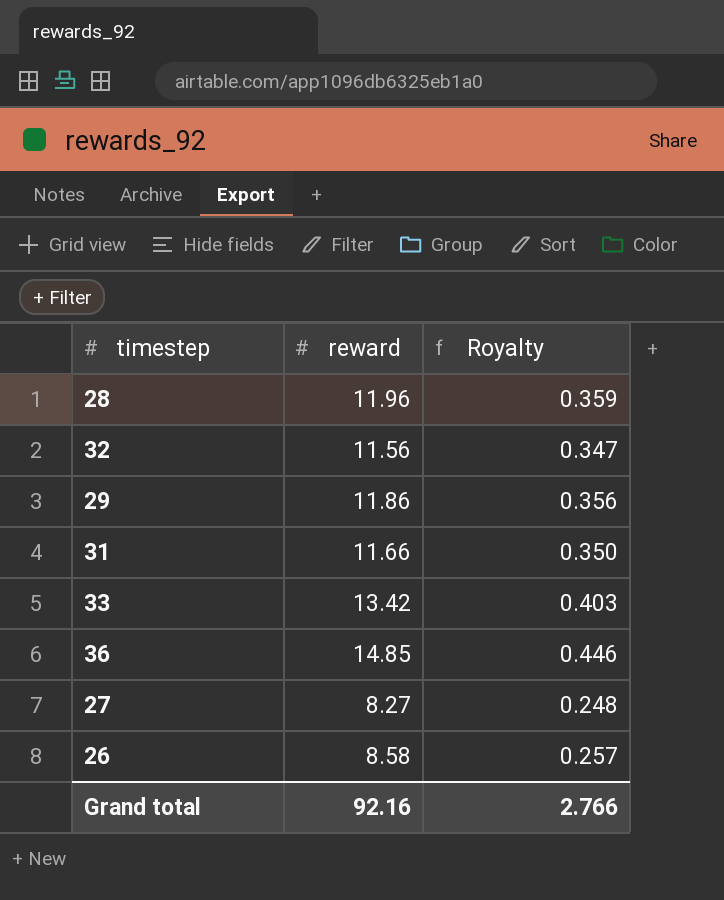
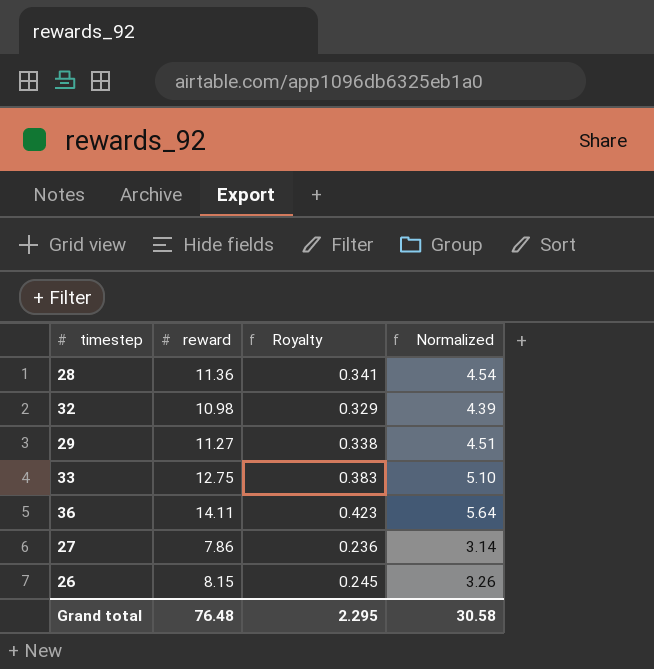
column Normalized | formula: none -> [reward] * 0.4
row 31: 11.66 | 0.350 -> none
28 | reward: 11.96 -> 11.36
28 | Royalty: 0.359 -> 0.341
32 | reward: 11.56 -> 10.98
32 | Royalty: 0.347 -> 0.329
29 | reward: 11.86 -> 11.27
29 | Royalty: 0.356 -> 0.338
33 | reward: 13.42 -> 12.75
33 | Royalty: 0.403 -> 0.383
36 | reward: 14.85 -> 14.11
36 | Royalty: 0.446 -> 0.423
27 | reward: 8.27 -> 7.86
27 | Royalty: 0.248 -> 0.236
26 | reward: 8.58 -> 8.15
26 | Royalty: 0.257 -> 0.245
Grand total | reward: 92.16 -> 76.48
Grand total | Royalty: 2.766 -> 2.295

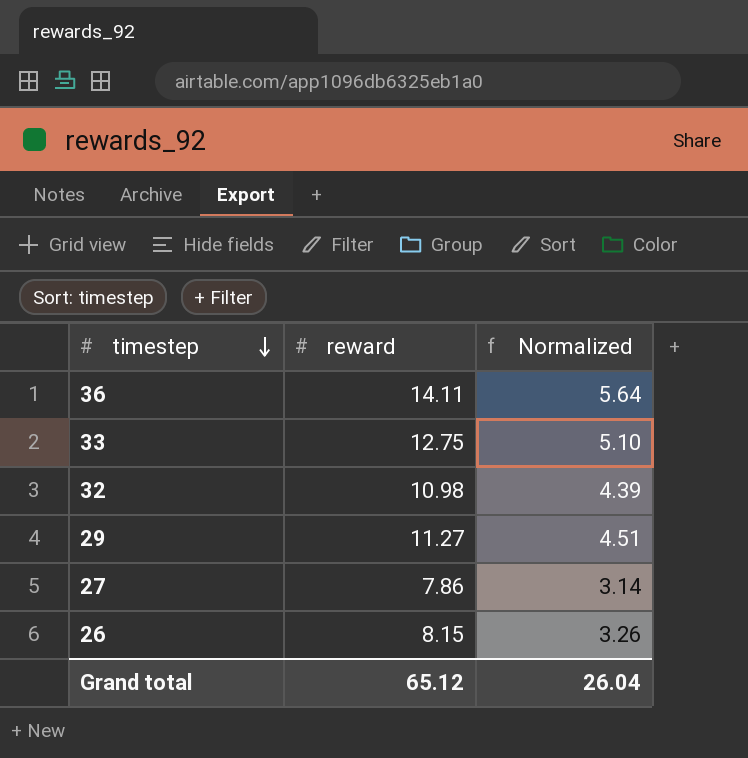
row order: none -> timestep descending
column Royalty | formula: [reward] * 0.03 -> none
row 28: 11.36 | 0.341 | 4.54 -> none
Grand total | reward: 76.48 -> 65.12
Grand total | Normalized: 30.58 -> 26.04

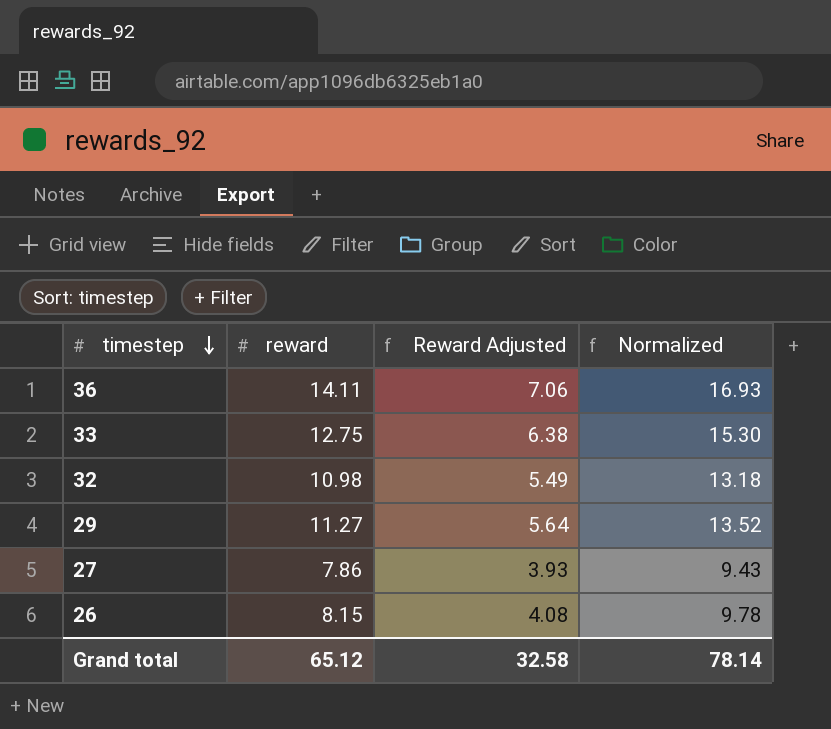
column Reward Adjusted | formula: none -> [reward] * 0.5
column Normalized | formula: [reward] * 0.4 -> [reward] * 1.2
Grand total | Normalized: 26.04 -> 78.14

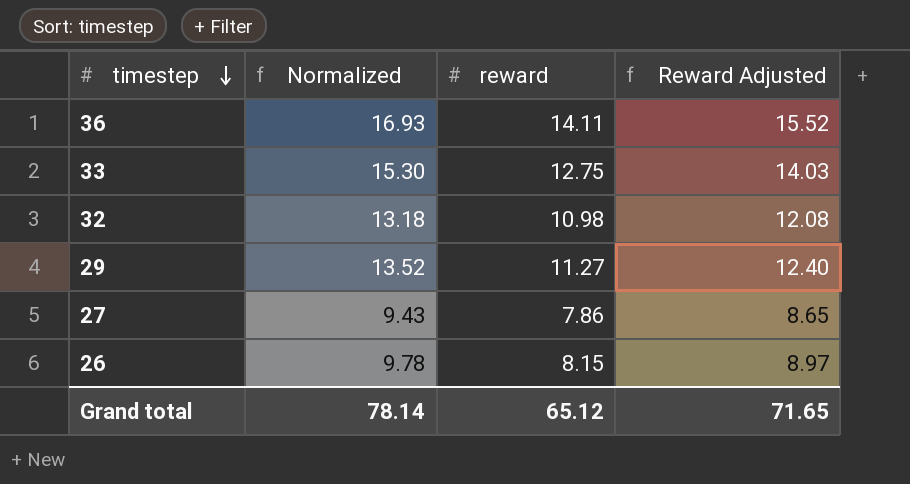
column Normalized | position: 4 -> 2
column Reward Adjusted | formula: [reward] * 0.5 -> [reward] * 1.1
Grand total | Reward Adjusted: 32.58 -> 71.65

